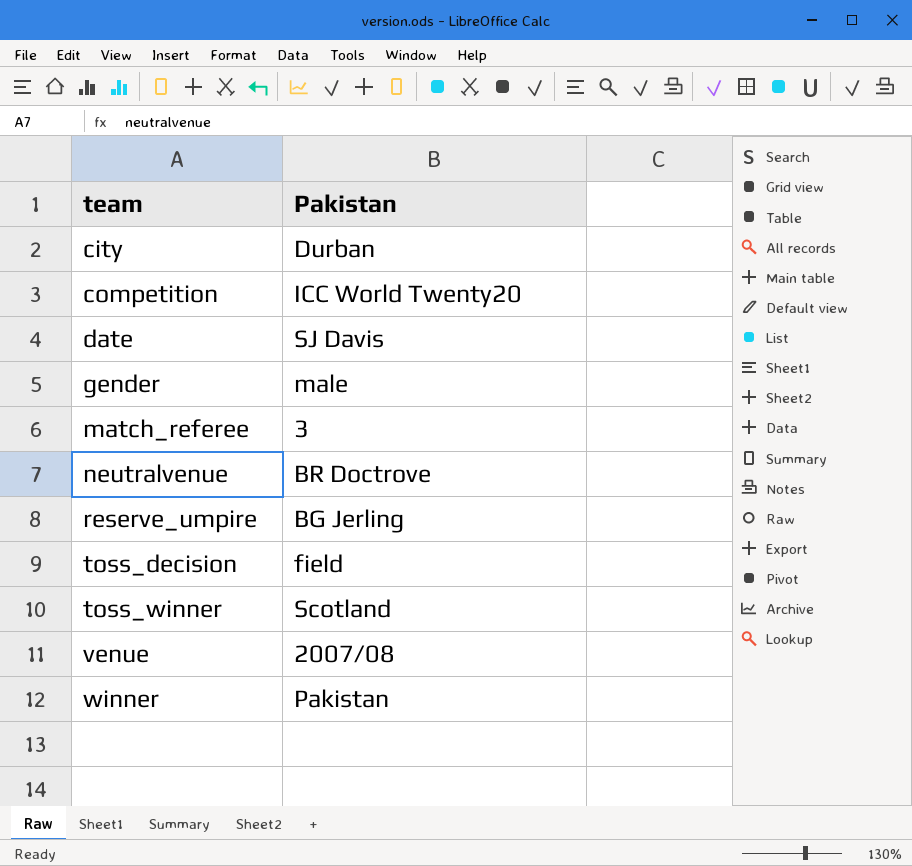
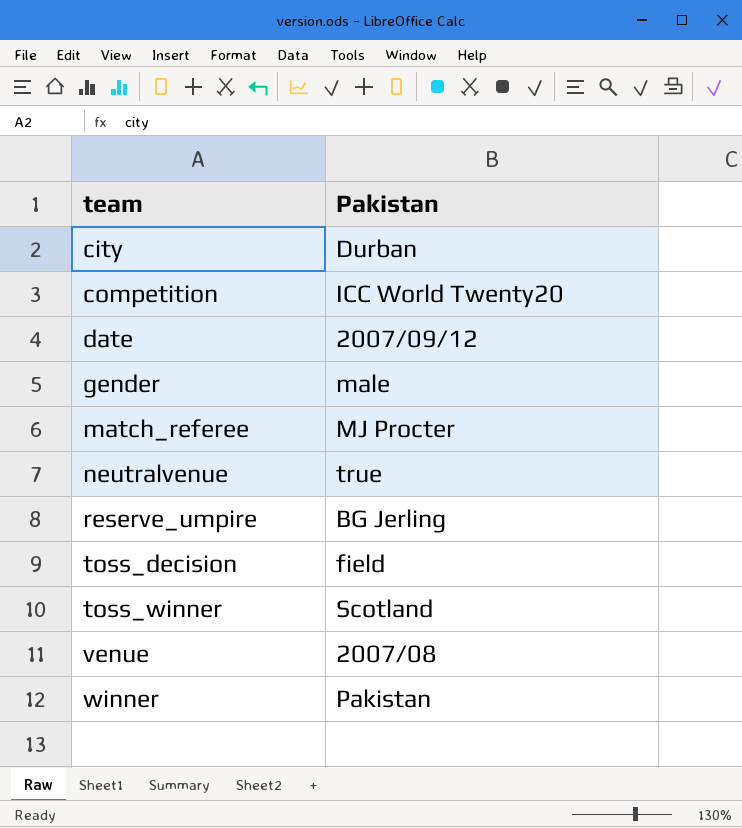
date | Pakistan: SJ Davis -> 2007/09/12
match_referee | Pakistan: 3 -> MJ Procter
neutralvenue | Pakistan: BR Doctrove -> true

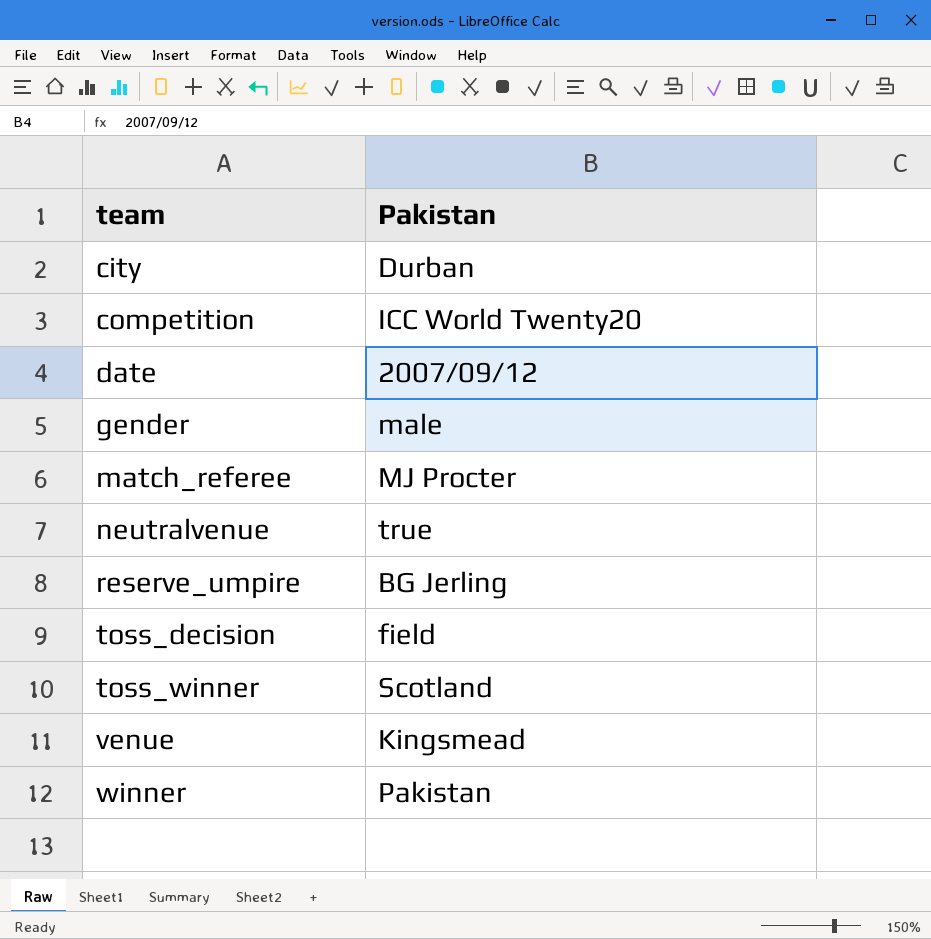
venue | Pakistan: 2007/08 -> Kingsmead

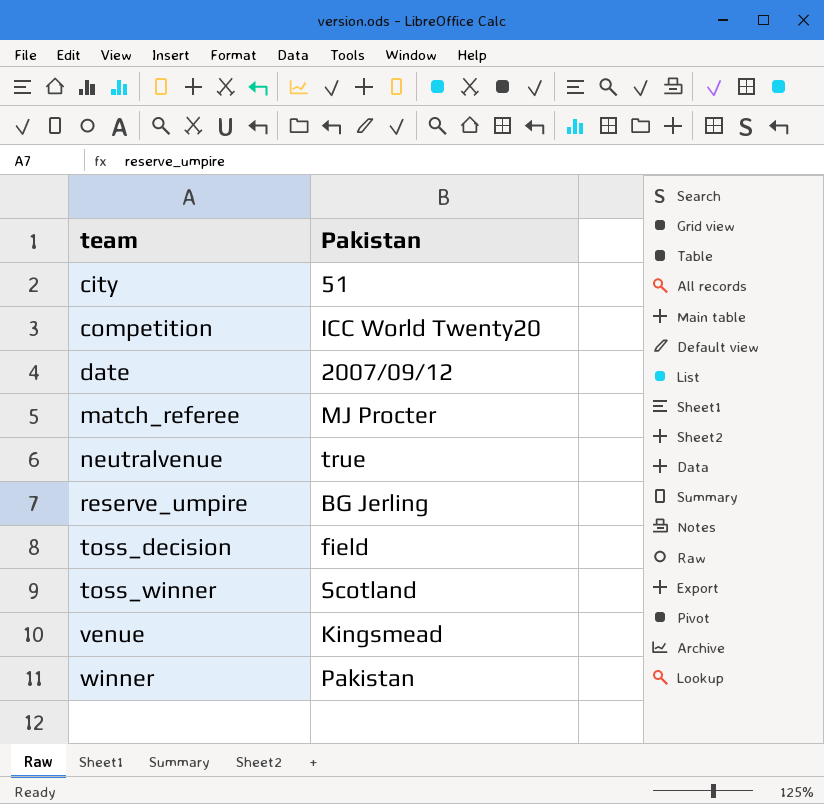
row gender: male -> none
city | Pakistan: Durban -> 51

